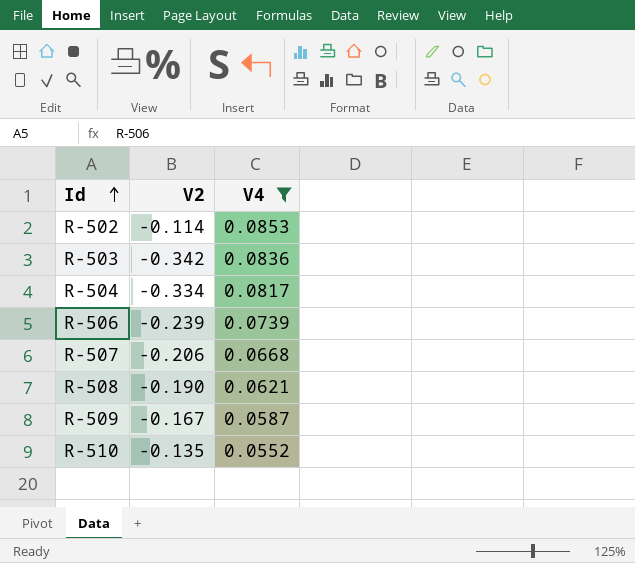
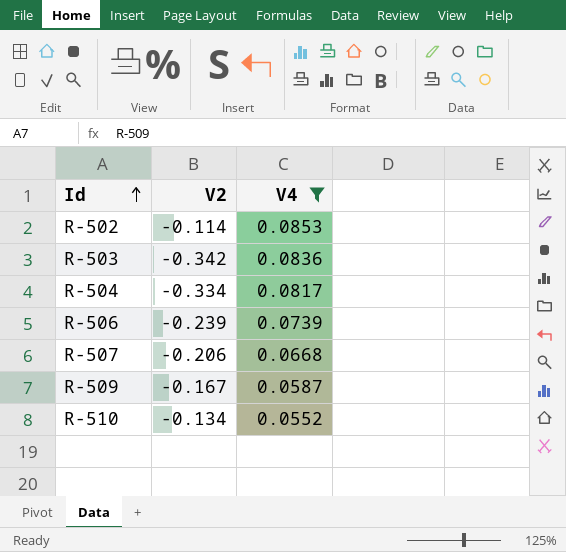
row R-508: -0.190 | 0.0621 -> none
R-510 | V2: -0.135 -> -0.134

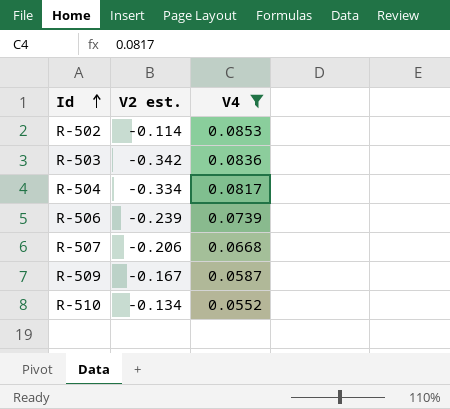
column name: V2 -> V2 est.

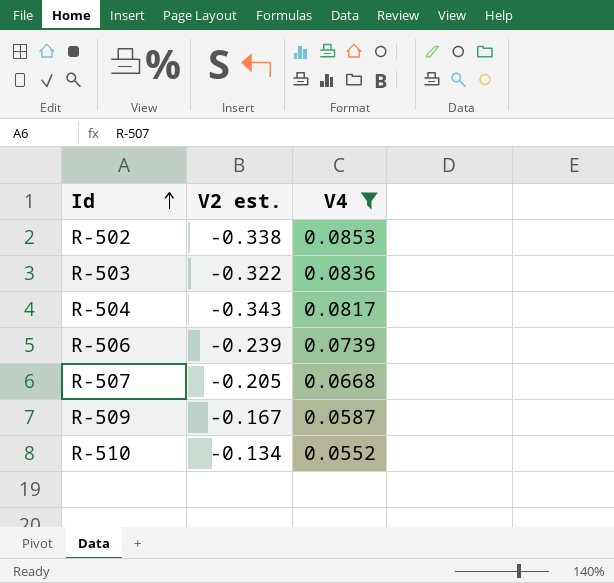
R-502 | V2 est.: -0.114 -> -0.338
R-503 | V2 est.: -0.342 -> -0.322
R-504 | V2 est.: -0.334 -> -0.343
R-507 | V2 est.: -0.206 -> -0.205

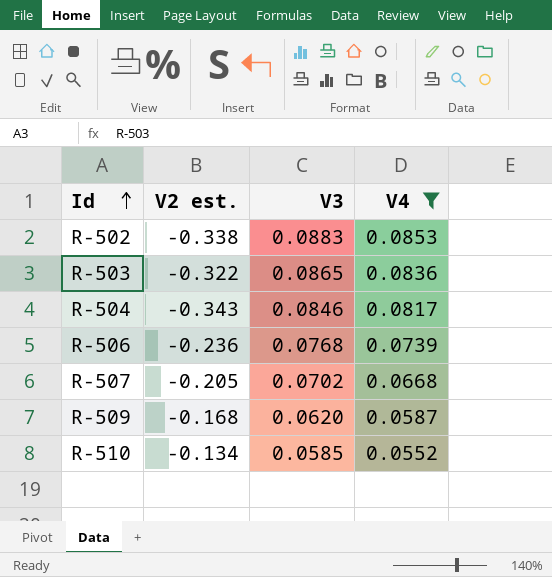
column V3 | position: none -> 3
R-506 | V2 est.: -0.239 -> -0.236
R-509 | V2 est.: -0.167 -> -0.168

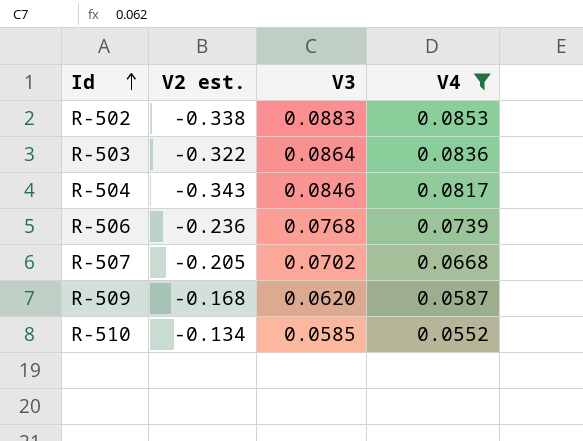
R-503 | V3: 0.0865 -> 0.0864

